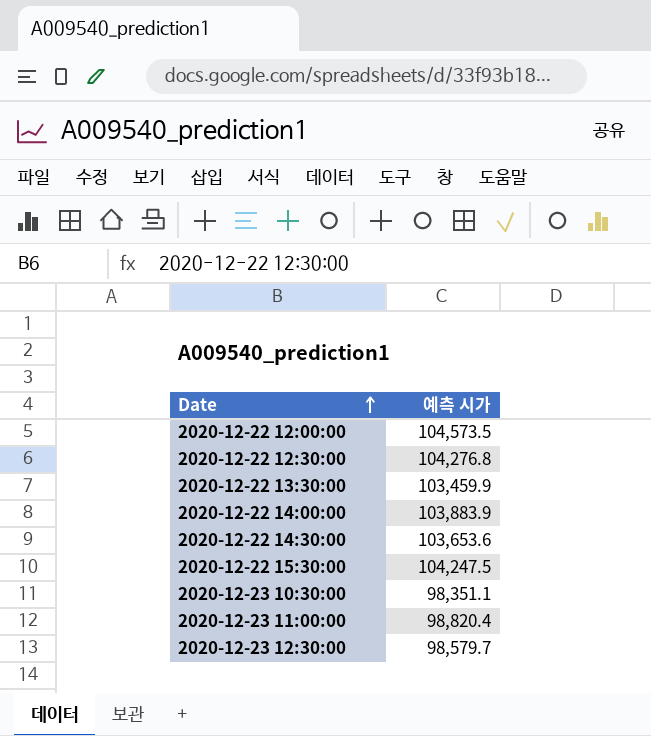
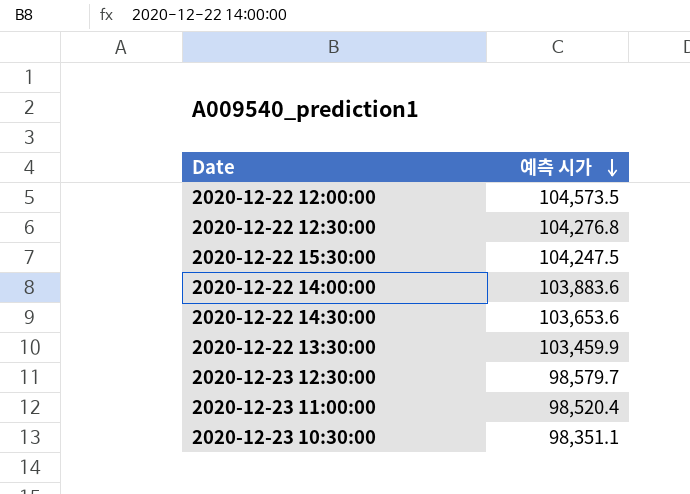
row order: Date ascending -> 예측 시가 descending
2020-12-22 14:00:00 | 예측 시가: 103,883.9 -> 103,883.6
2020-12-23 11:00:00 | 예측 시가: 98,820.4 -> 98,520.4

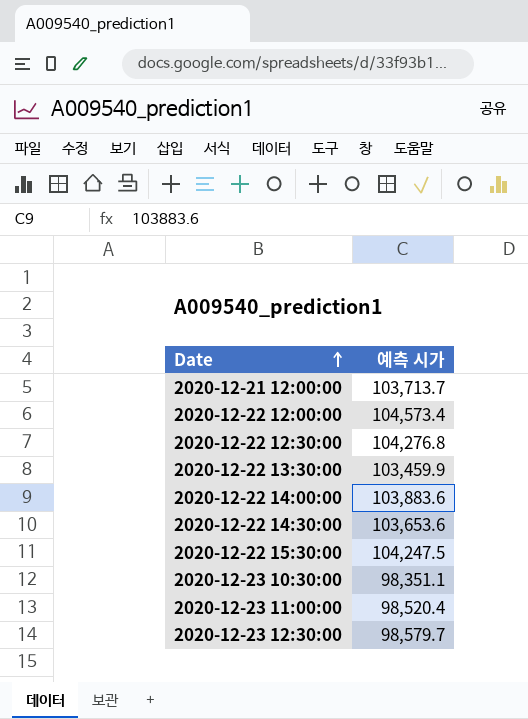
row order: 예측 시가 descending -> Date ascending
row 2020-12-21 12:00:00: none -> 103,713.7
2020-12-22 12:00:00 | 예측 시가: 104,573.5 -> 104,573.4

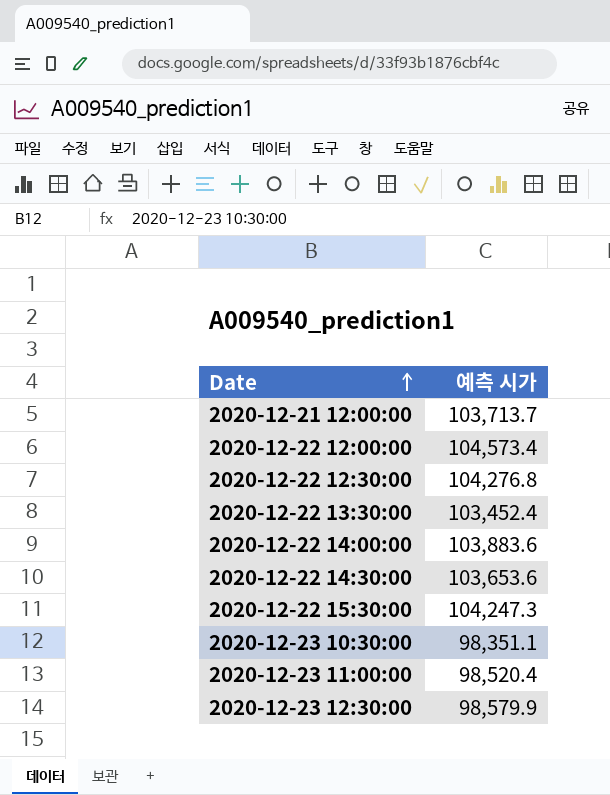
2020-12-22 13:30:00 | 예측 시가: 103,459.9 -> 103,452.4
2020-12-22 15:30:00 | 예측 시가: 104,247.5 -> 104,247.3
2020-12-23 12:30:00 | 예측 시가: 98,579.7 -> 98,579.9

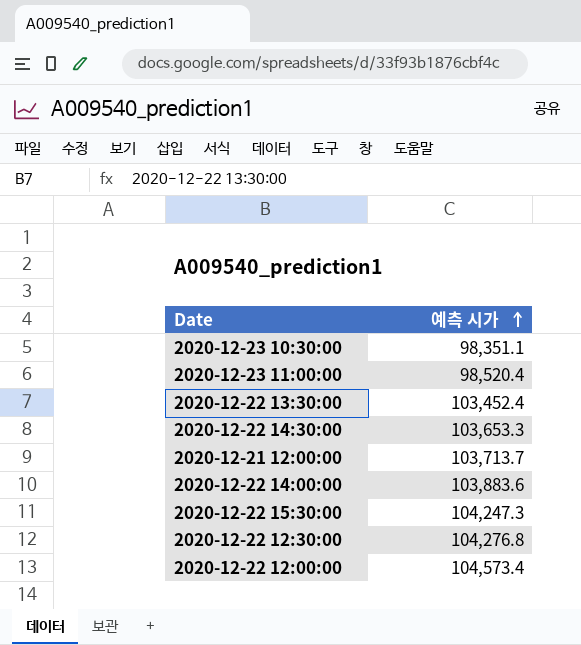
row order: Date ascending -> 예측 시가 ascending
row 2020-12-23 12:30:00: 98,579.9 -> none
2020-12-22 14:30:00 | 예측 시가: 103,653.6 -> 103,653.3

